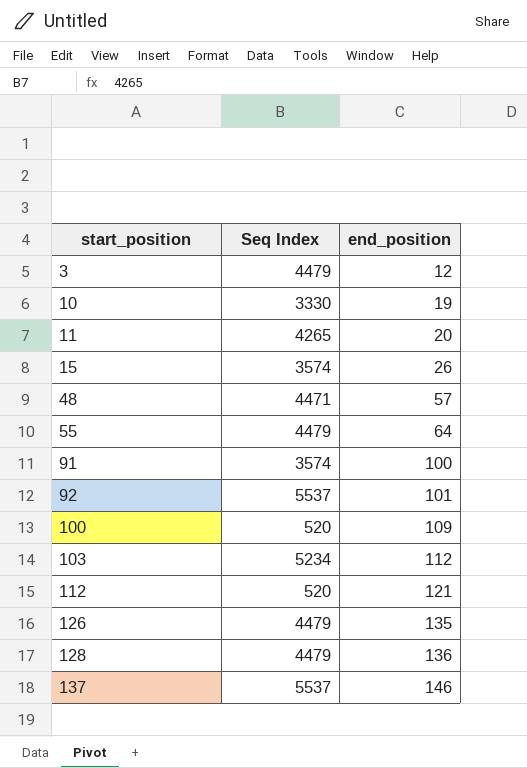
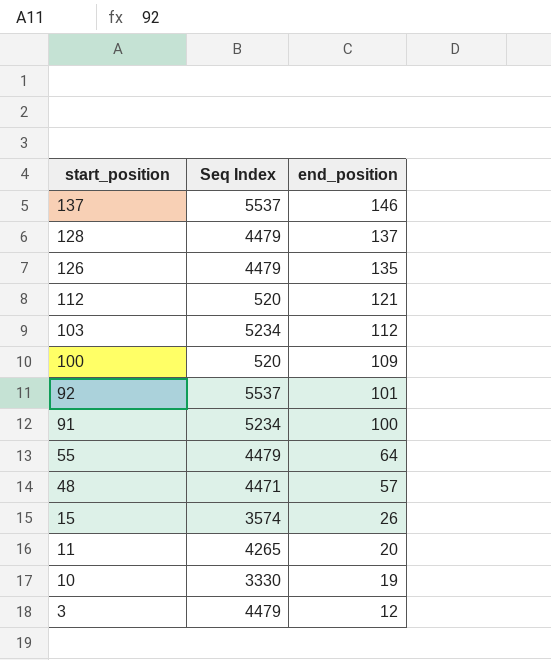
row order: start_position ascending -> start_position descending
128 | end_position: 136 -> 137
91 | Seq Index: 3574 -> 5234

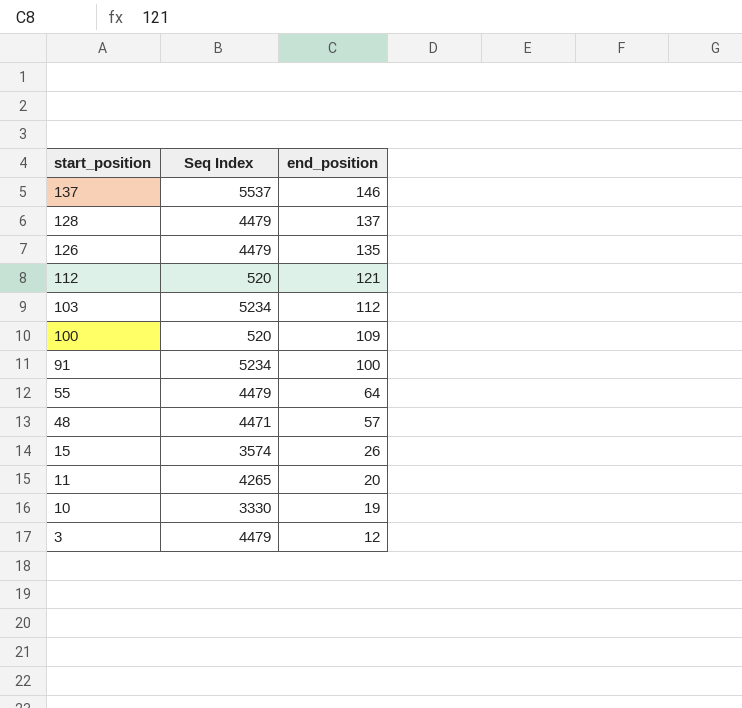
row 92: 5537 | 101 -> none

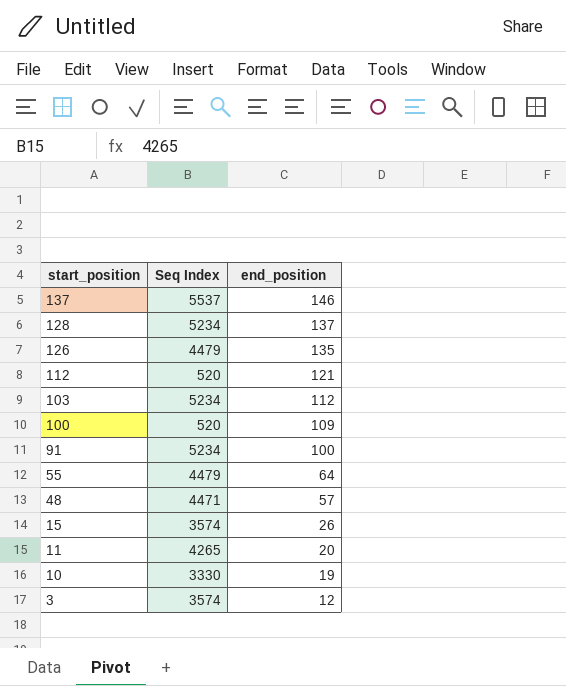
128 | Seq Index: 4479 -> 5234
3 | Seq Index: 4479 -> 3574

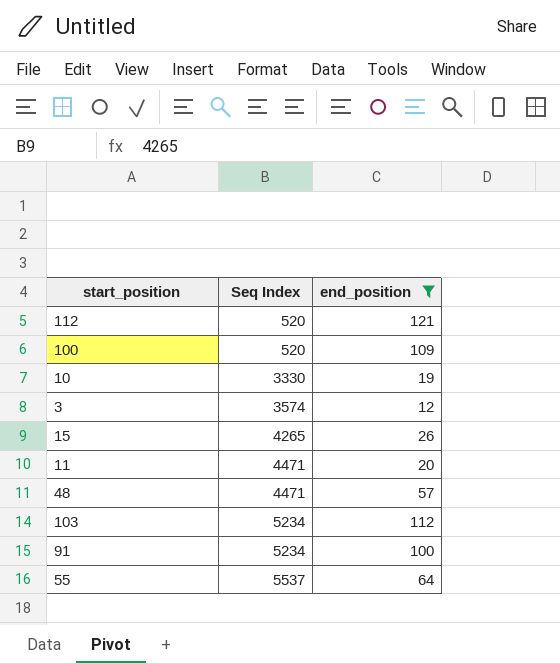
filter: none -> end_position <= 121
row order: start_position descending -> Seq Index ascending
15 | Seq Index: 3574 -> 4265
11 | Seq Index: 4265 -> 4471
55 | Seq Index: 4479 -> 5537

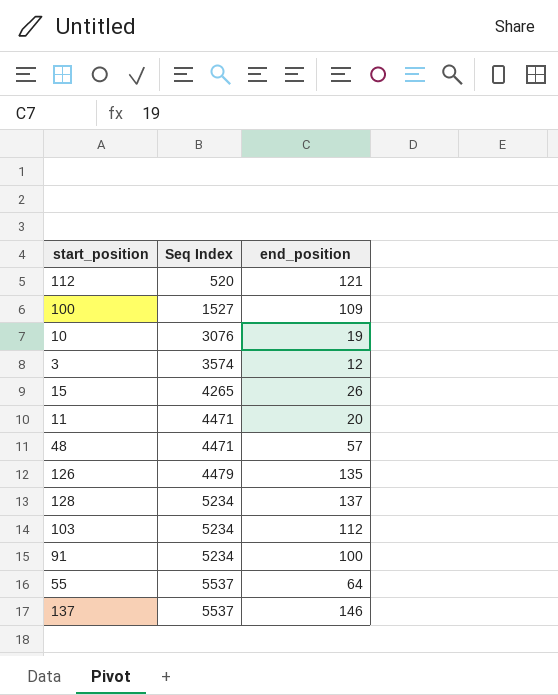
filter: end_position <= 121 -> none
100 | Seq Index: 520 -> 1527
10 | Seq Index: 3330 -> 3076

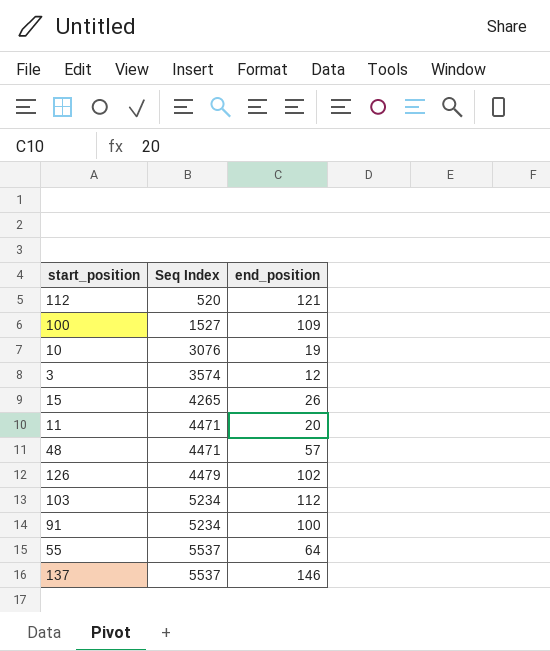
row 128: 5234 | 137 -> none
126 | end_position: 135 -> 102

